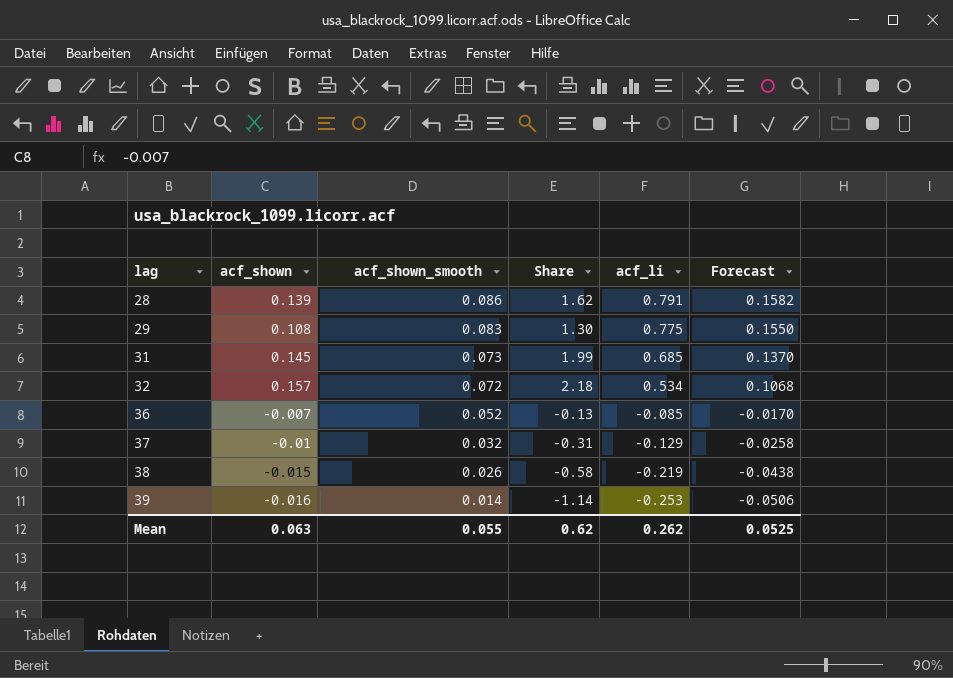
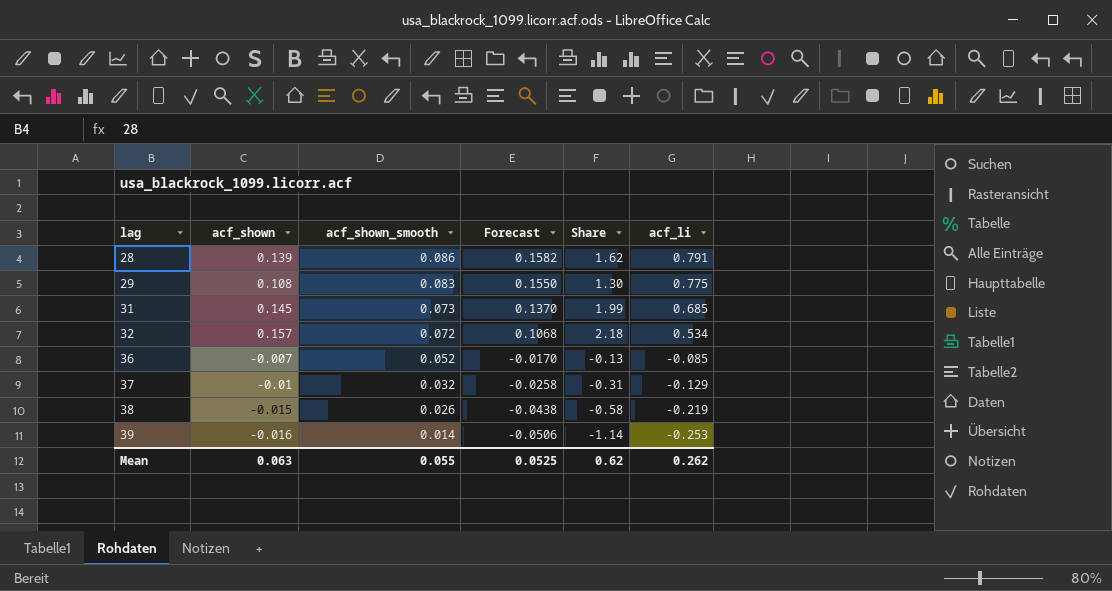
column Forecast | position: 6 -> 4

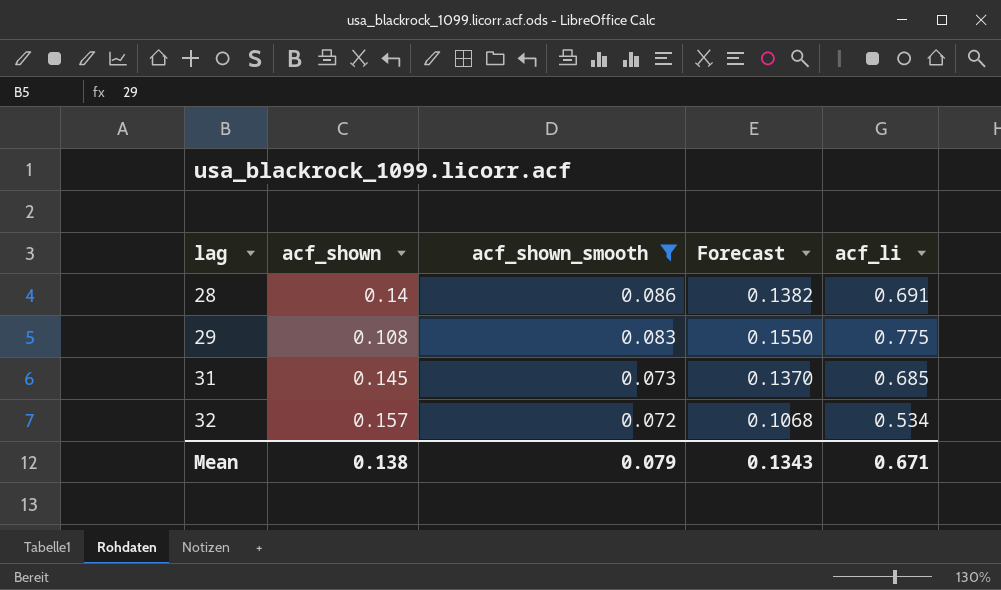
filter: none -> acf_shown_smooth >= 0.072
column Share | formula: [acf_shown] / [acf_shown_smooth] -> none
28 | acf_shown: 0.139 -> 0.14
28 | Forecast: 0.1582 -> 0.1382
28 | acf_li: 0.791 -> 0.691
Mean | acf_shown: 0.063 -> 0.138
Mean | acf_shown_smooth: 0.055 -> 0.079
Mean | Forecast: 0.0525 -> 0.1343
Mean | acf_li: 0.262 -> 0.671

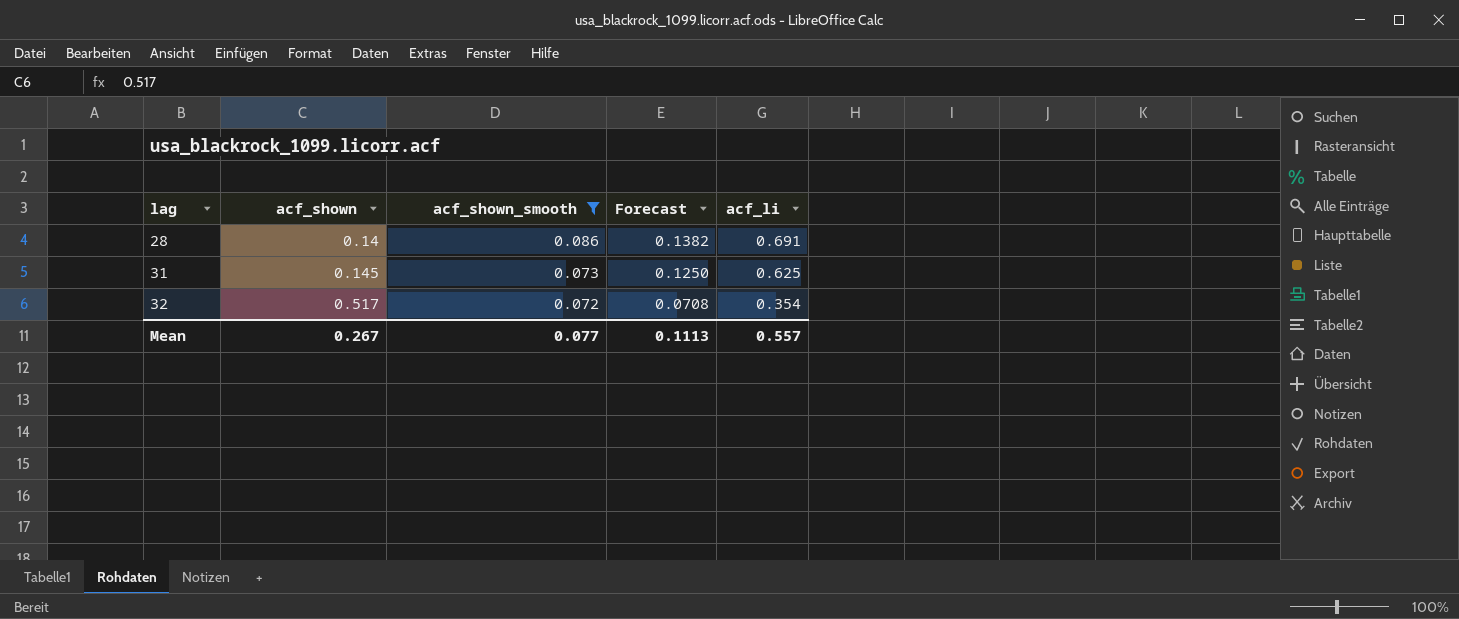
row 29: 0.108 | 0.083 | 0.1550 | 0.775 -> none
31 | Forecast: 0.1370 -> 0.1250
31 | acf_li: 0.685 -> 0.625
32 | acf_shown: 0.157 -> 0.517
32 | Forecast: 0.1068 -> 0.0708
32 | acf_li: 0.534 -> 0.354
Mean | acf_shown: 0.138 -> 0.267
Mean | acf_shown_smooth: 0.079 -> 0.077
Mean | Forecast: 0.1343 -> 0.1113
Mean | acf_li: 0.671 -> 0.557

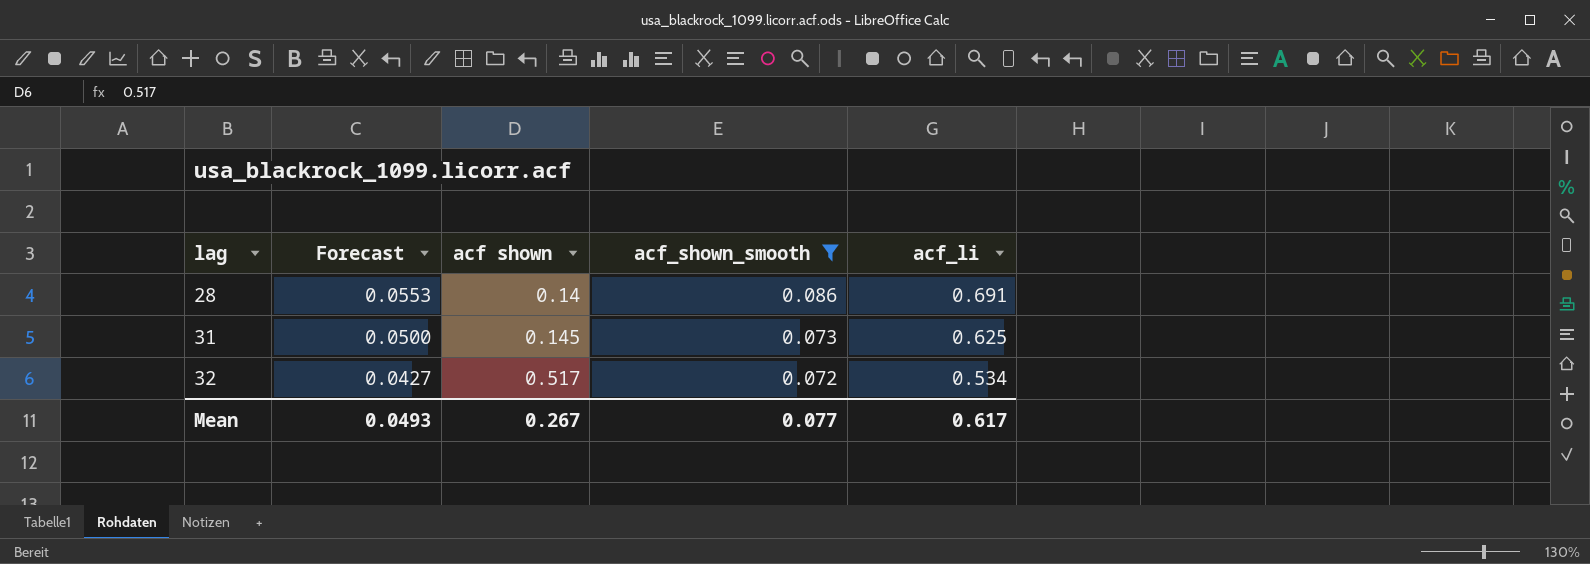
column Forecast | formula: [acf_li] * 0.2 -> [acf_li] * 0.08
column Forecast | position: 4 -> 2
column name: acf_shown -> acf shown
32 | acf_li: 0.354 -> 0.534
Mean | Forecast: 0.1113 -> 0.0493
Mean | acf_li: 0.557 -> 0.617

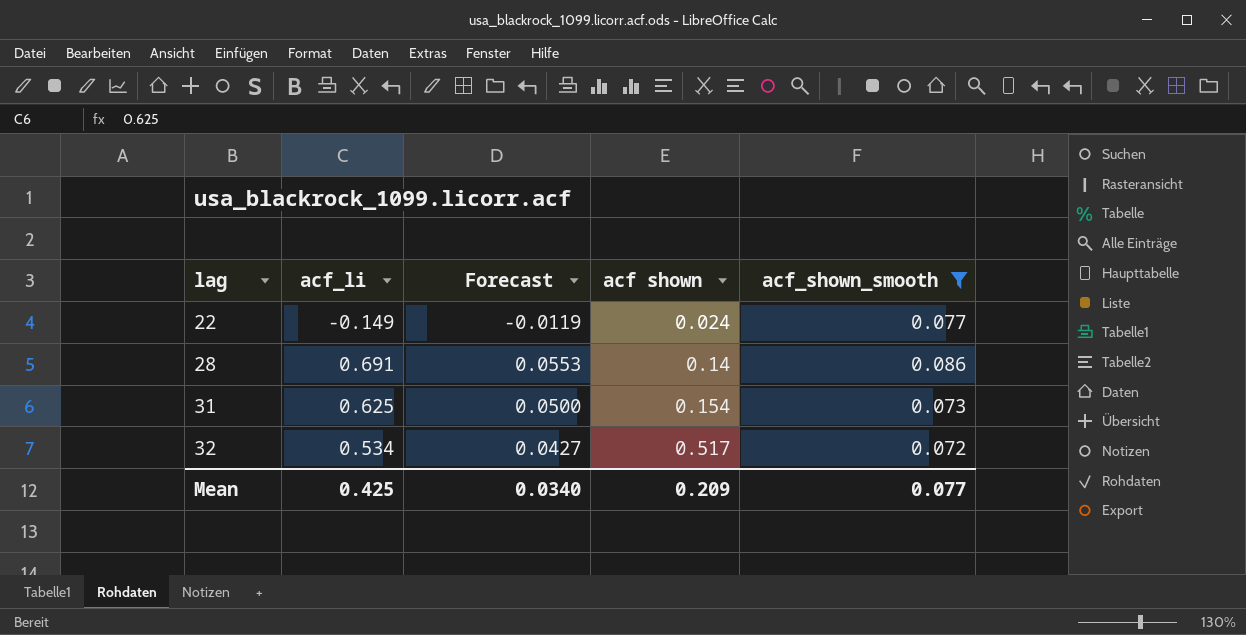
column acf_li | position: 5 -> 2
row 22: none -> -0.149 | -0.0119 | 0.024 | 0.077
31 | acf shown: 0.145 -> 0.154
Mean | acf_li: 0.617 -> 0.425
Mean | Forecast: 0.0493 -> 0.0340
Mean | acf shown: 0.267 -> 0.209

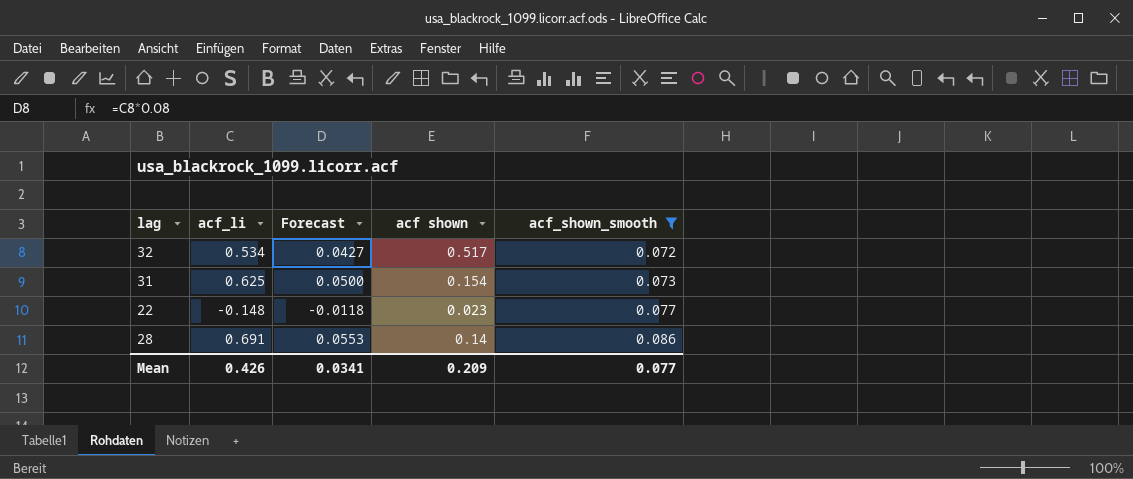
row order: lag ascending -> acf_shown_smooth ascending
22 | acf_li: -0.149 -> -0.148
22 | Forecast: -0.0119 -> -0.0118
22 | acf shown: 0.024 -> 0.023
Mean | acf_li: 0.425 -> 0.426
Mean | Forecast: 0.0340 -> 0.0341

